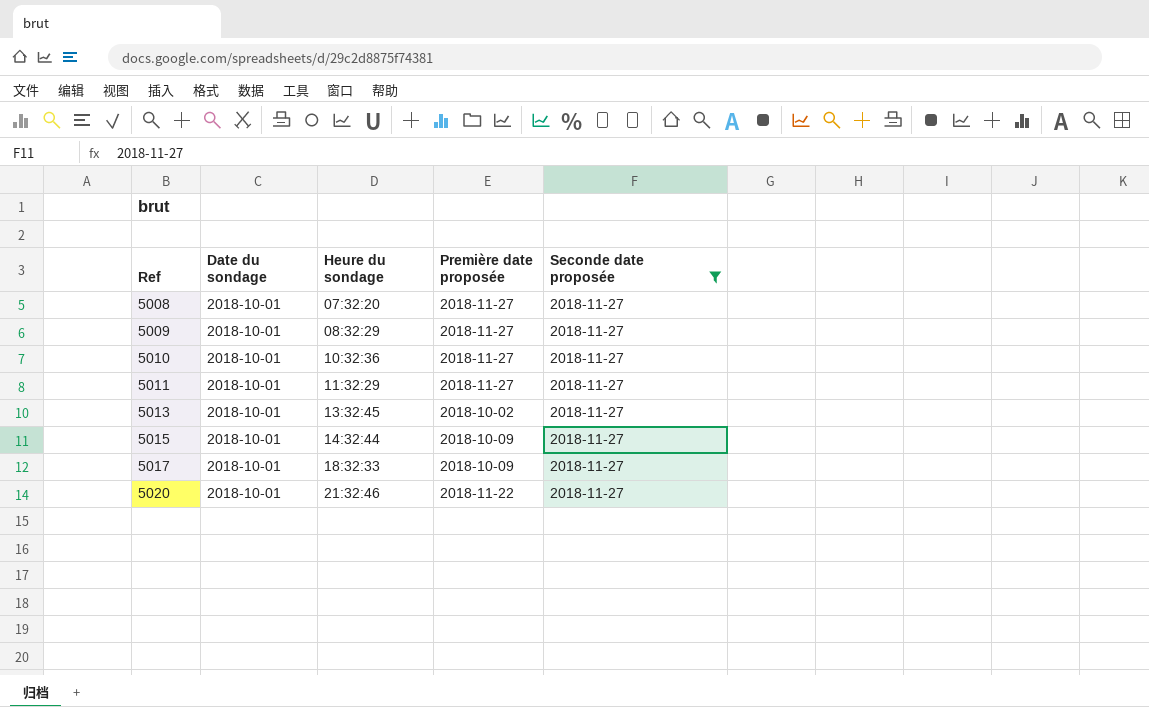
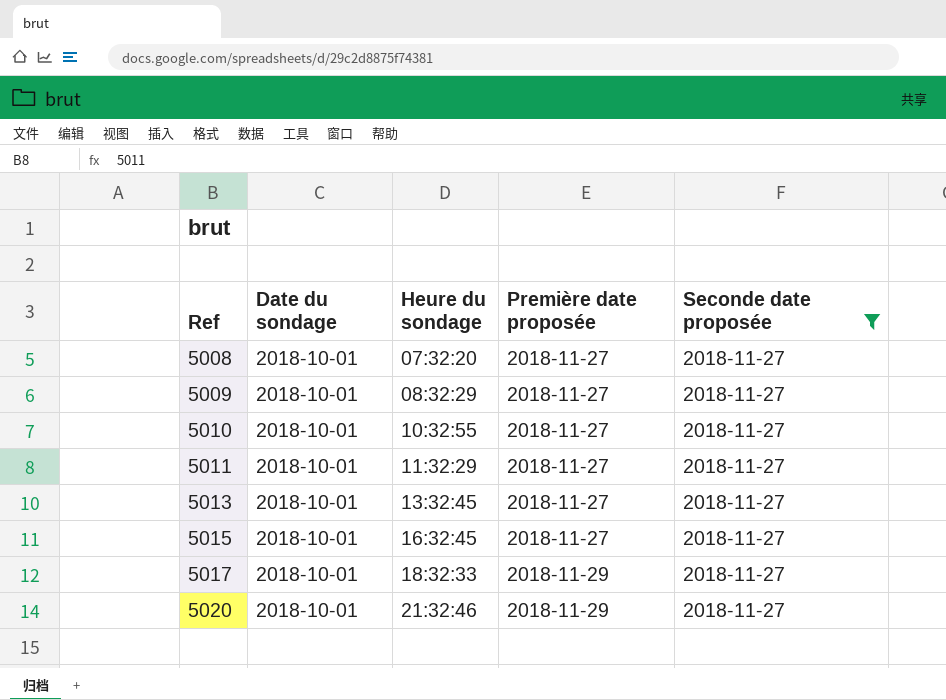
5010 | Heure du sondage: 10:32:36 -> 10:32:55
5013 | Première date proposée: 2018-10-02 -> 2018-11-27
5015 | Heure du sondage: 14:32:44 -> 16:32:45
5015 | Première date proposée: 2018-10-09 -> 2018-11-27
5017 | Première date proposée: 2018-10-09 -> 2018-11-29
5020 | Première date proposée: 2018-11-22 -> 2018-11-29

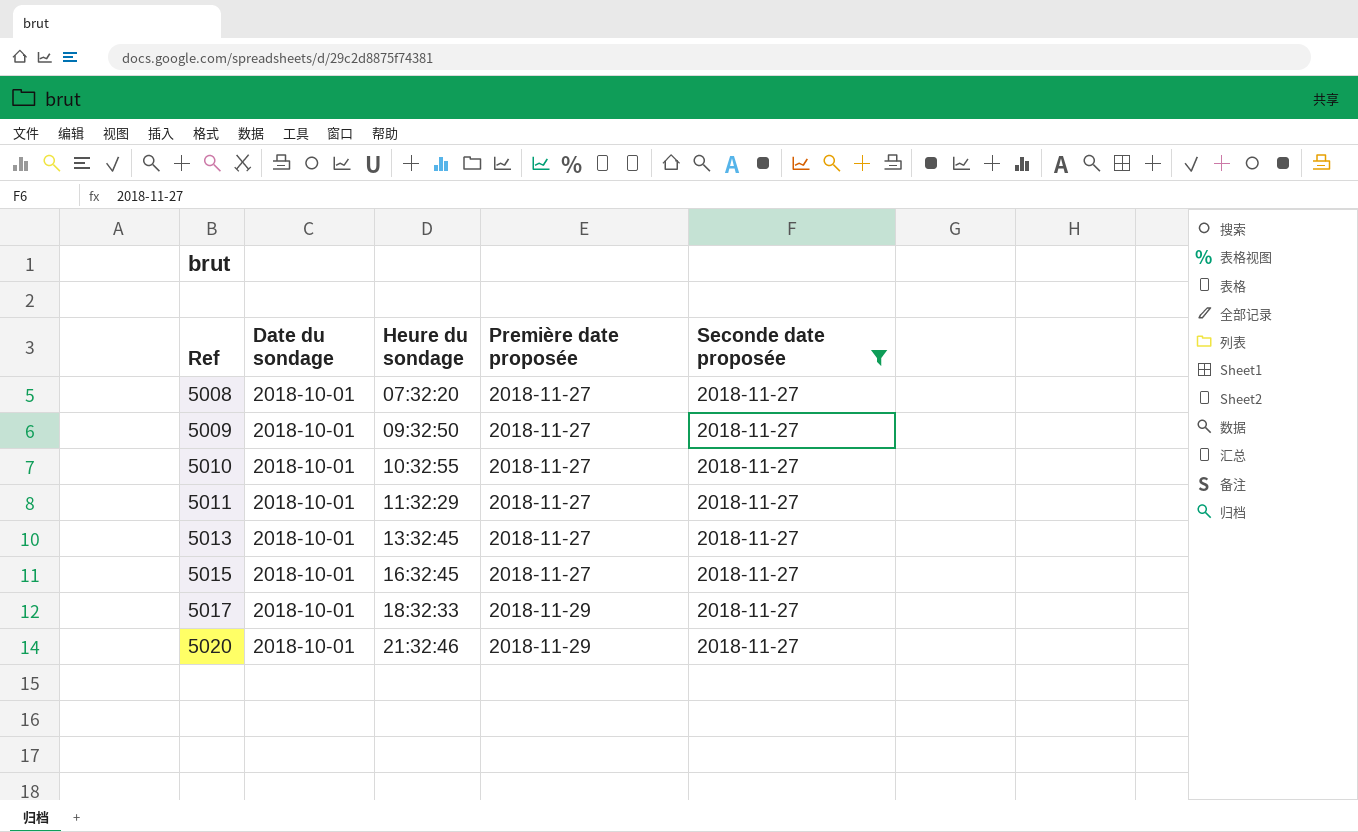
5009 | Heure du sondage: 08:32:29 -> 09:32:50

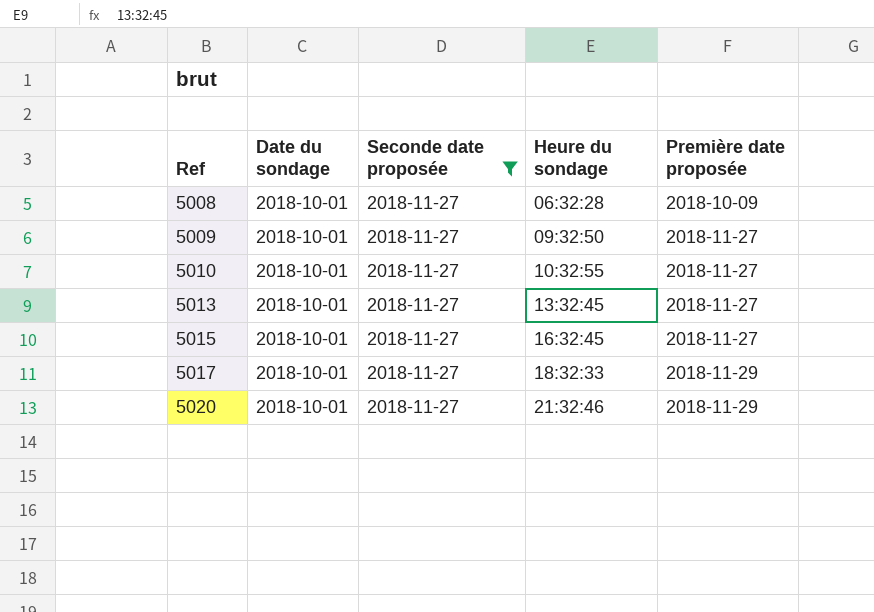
column Seconde date proposée | position: 5 -> 3
row 5011: 2018-10-01 | 11:32:29 | 2018-11-27 | 2018-11-27 -> none
5008 | Heure du sondage: 07:32:20 -> 06:32:28
5008 | Première date proposée: 2018-11-27 -> 2018-10-09

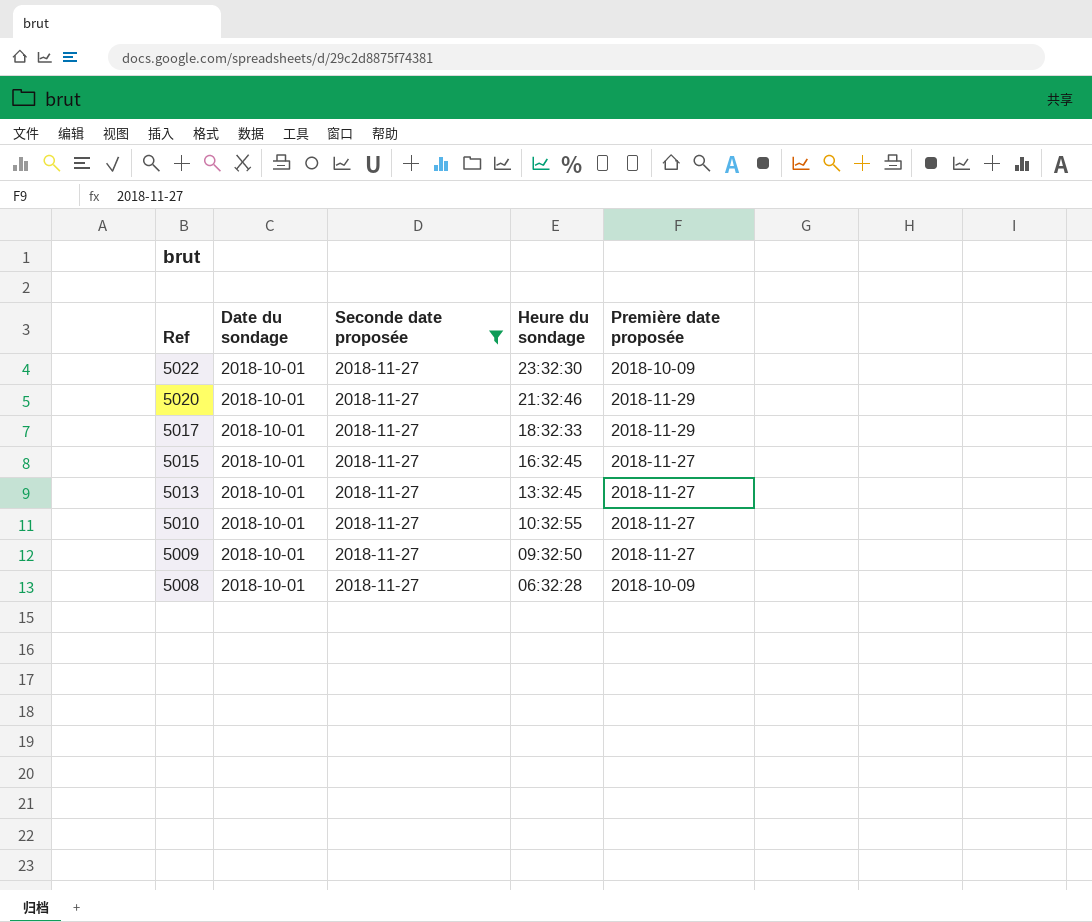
row order: Ref ascending -> Ref descending
row 5022: none -> 2018-10-01 | 2018-11-27 | 23:32:30 | 2018-10-09

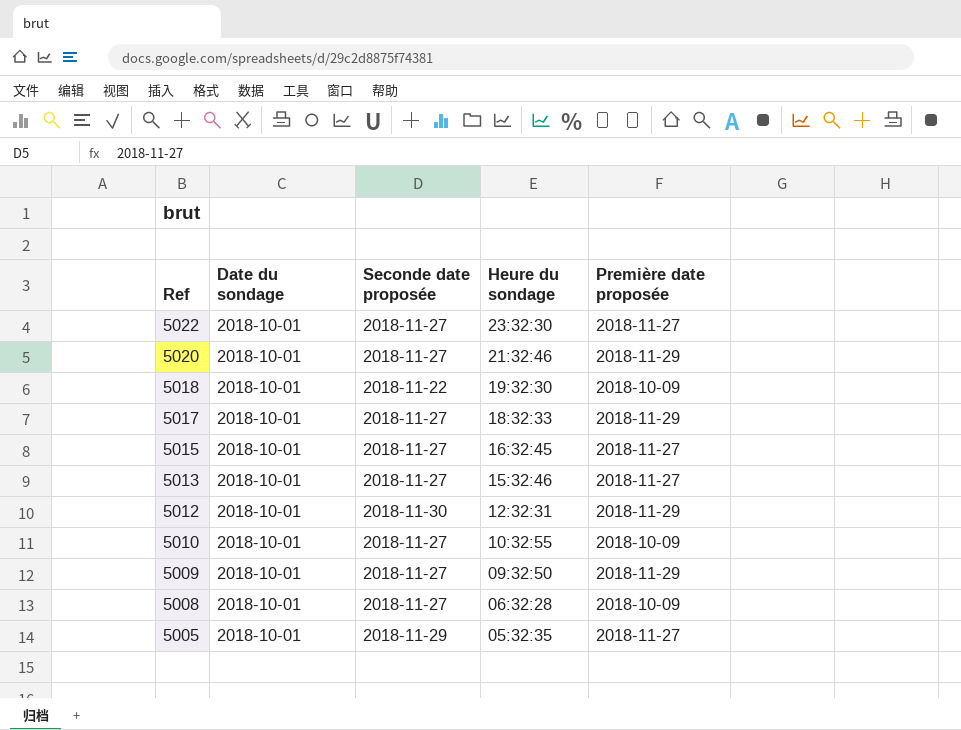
filter: Seconde date proposée = 2018-11-27 -> none
5022 | Première date proposée: 2018-10-09 -> 2018-11-27
5013 | Heure du sondage: 13:32:45 -> 15:32:46
5010 | Première date proposée: 2018-11-27 -> 2018-10-09
5009 | Première date proposée: 2018-11-27 -> 2018-11-29

